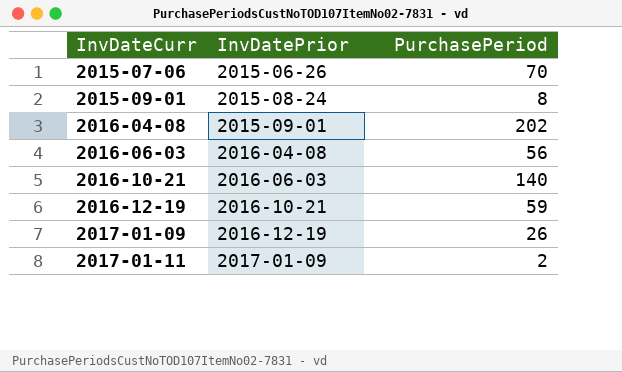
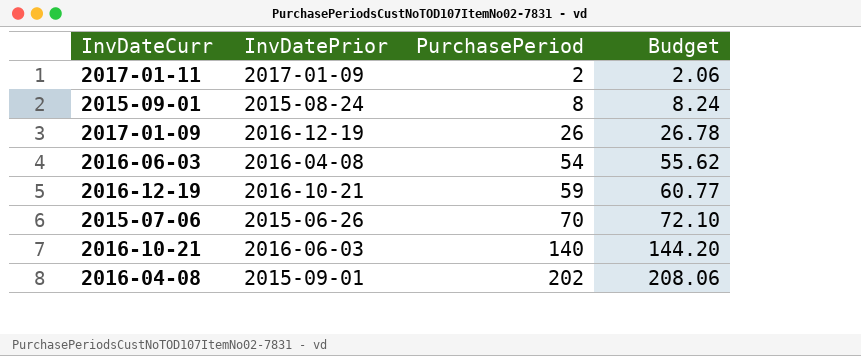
row order: InvDateCurr ascending -> PurchasePeriod ascending
column Budget | formula: none -> [PurchasePeriod] * 1.03
2016-06-03 | PurchasePeriod: 56 -> 54

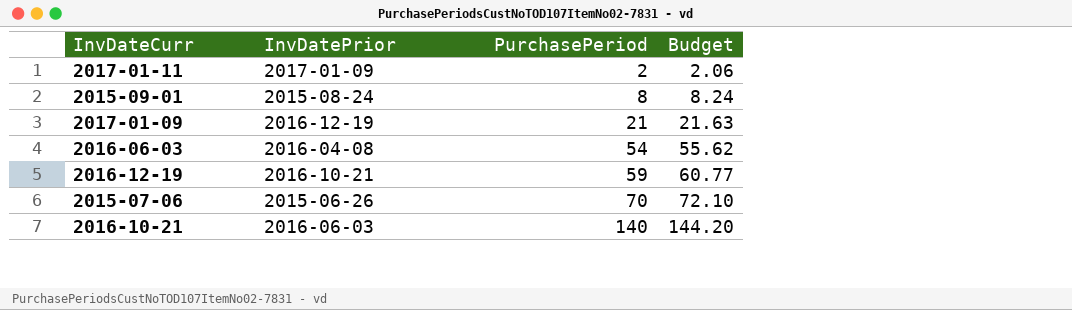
row 2016-04-08: 2015-09-01 | 202 | 208.06 -> none
2017-01-09 | PurchasePeriod: 26 -> 21
2017-01-09 | Budget: 26.78 -> 21.63

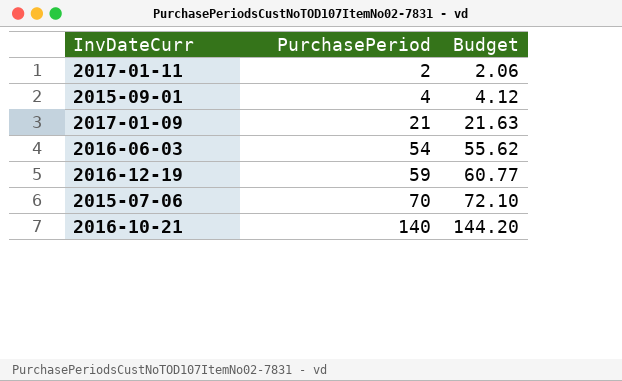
column InvDatePrior | position: 2 -> none
2015-09-01 | PurchasePeriod: 8 -> 4
2015-09-01 | Budget: 8.24 -> 4.12

